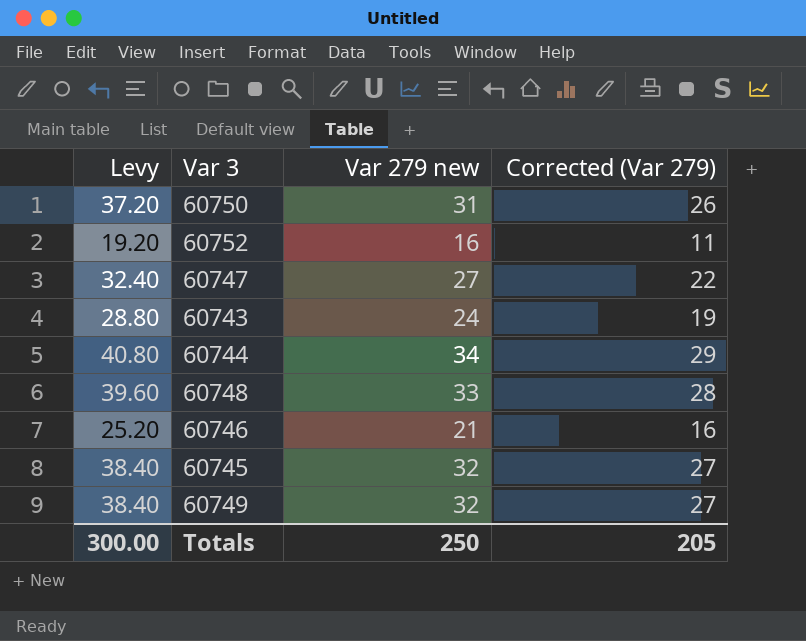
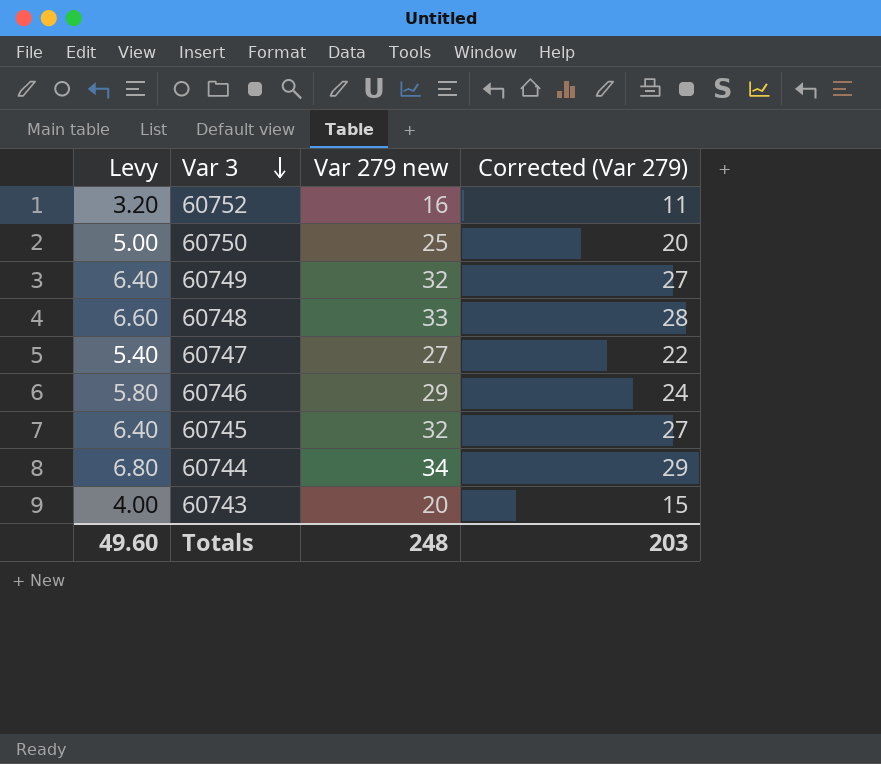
row order: none -> Var 3 descending
column Levy | formula: [Var 279 new] * 1.2 -> [Var 279 new] * 0.2
60750 | Var 279 new: 31 -> 25
60750 | Corrected (Var 279): 26 -> 20
60746 | Var 279 new: 21 -> 29
60746 | Corrected (Var 279): 16 -> 24
60743 | Var 279 new: 24 -> 20
60743 | Corrected (Var 279): 19 -> 15
Totals | Levy: 300.00 -> 49.60
Totals | Var 279 new: 250 -> 248
Totals | Corrected (Var 279): 205 -> 203

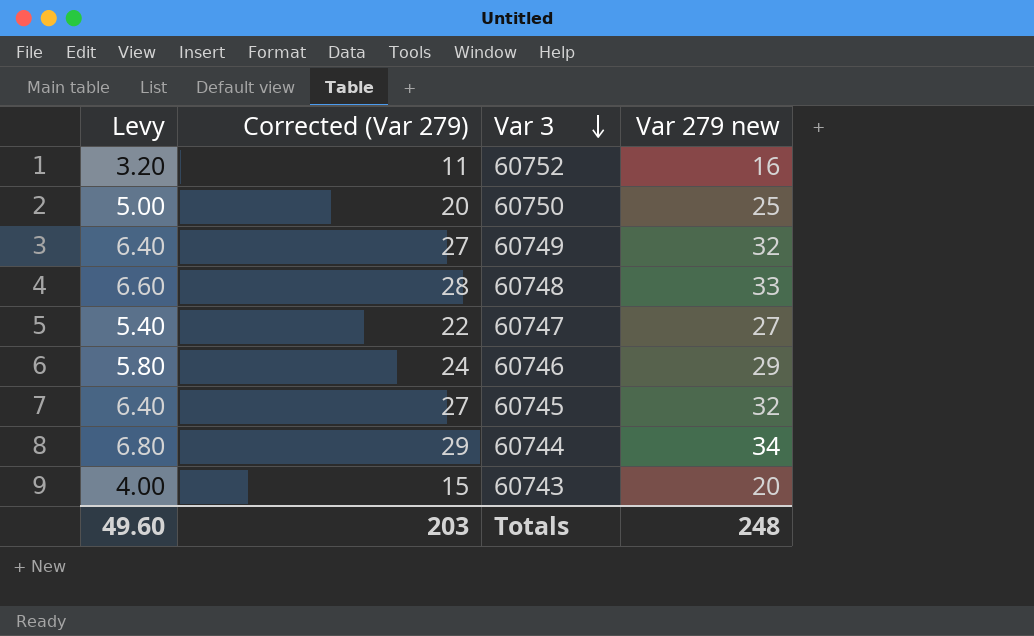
column Corrected (Var 279) | position: 4 -> 2

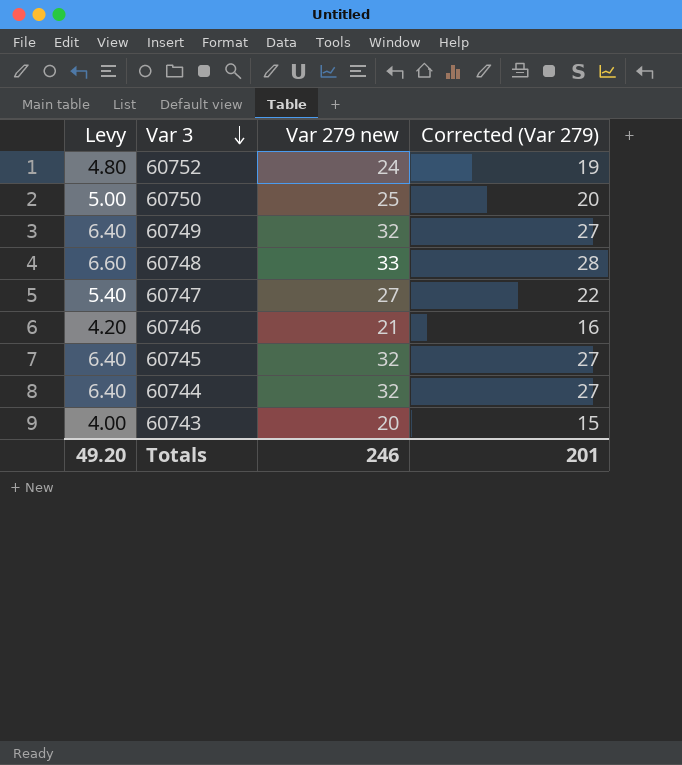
column Corrected (Var 279) | position: 2 -> 4
60752 | Levy: 3.20 -> 4.80
60752 | Var 279 new: 16 -> 24
60752 | Corrected (Var 279): 11 -> 19
60746 | Levy: 5.80 -> 4.20
60746 | Var 279 new: 29 -> 21
60746 | Corrected (Var 279): 24 -> 16
60744 | Levy: 6.80 -> 6.40
60744 | Var 279 new: 34 -> 32
60744 | Corrected (Var 279): 29 -> 27
Totals | Levy: 49.60 -> 49.20
Totals | Var 279 new: 248 -> 246
Totals | Corrected (Var 279): 203 -> 201

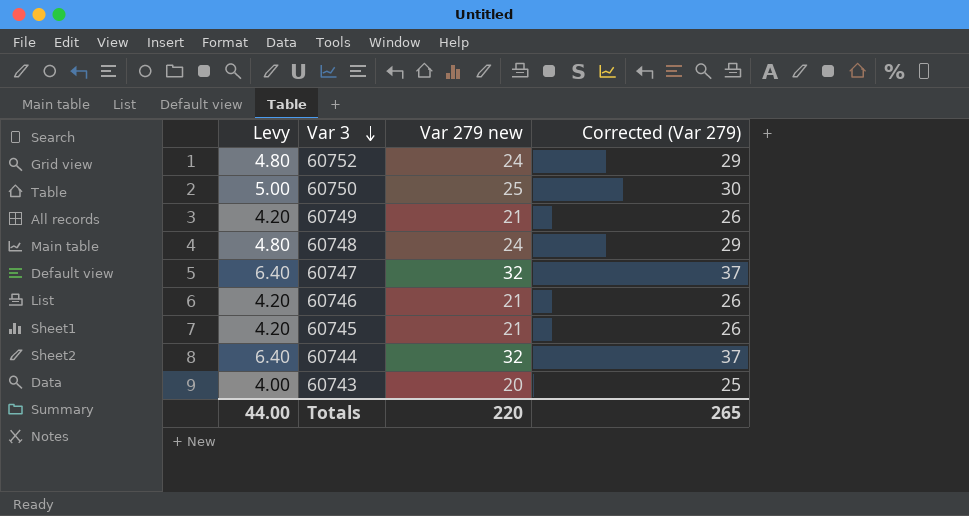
column Corrected (Var 279) | formula: [Var 279 new] - 5 -> [Var 279 new] + 5
60749 | Levy: 6.40 -> 4.20
60749 | Var 279 new: 32 -> 21
60748 | Levy: 6.60 -> 4.80
60748 | Var 279 new: 33 -> 24
60747 | Levy: 5.40 -> 6.40
60747 | Var 279 new: 27 -> 32
60745 | Levy: 6.40 -> 4.20
60745 | Var 279 new: 32 -> 21
Totals | Levy: 49.20 -> 44.00
Totals | Var 279 new: 246 -> 220
Totals | Corrected (Var 279): 201 -> 265

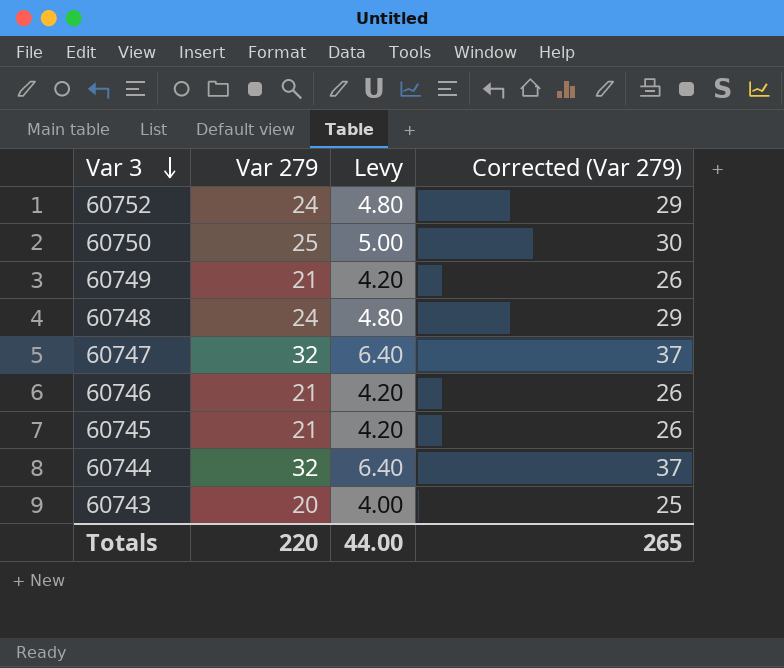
column name: Var 279 new -> Var 279
column Levy | position: 1 -> 3

